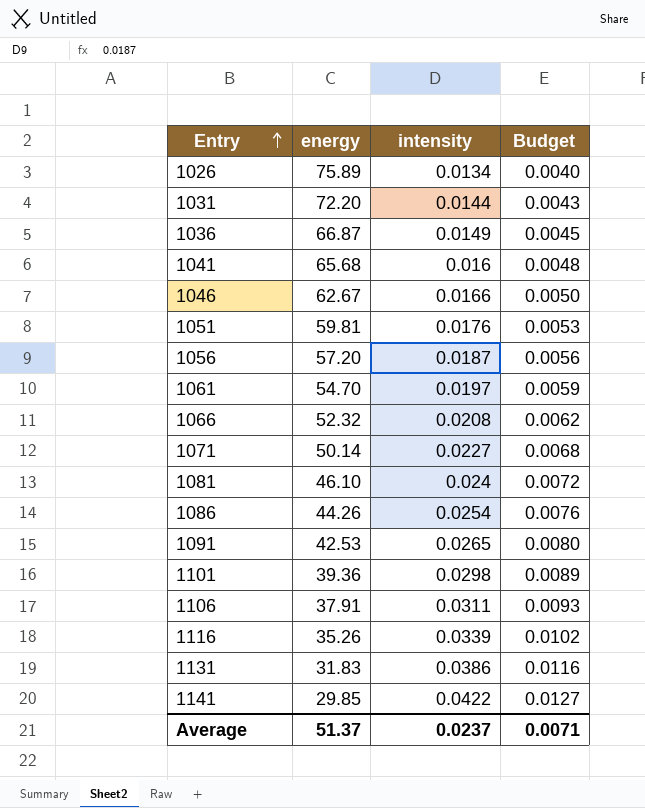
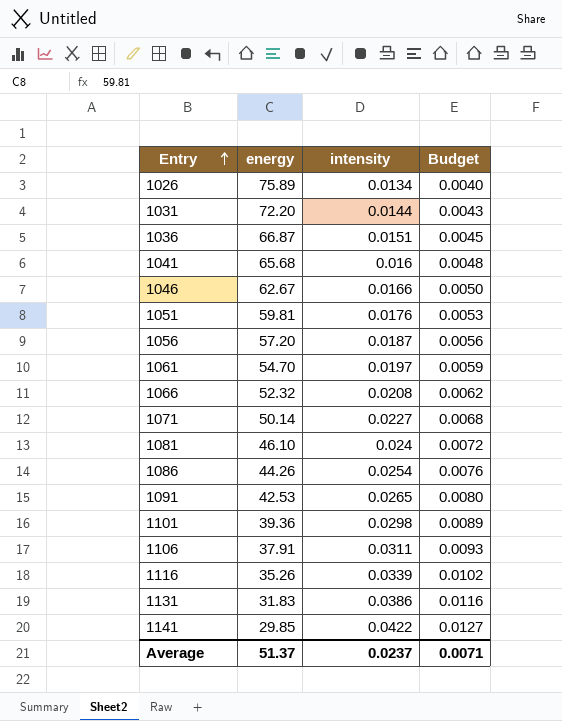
1036 | intensity: 0.0149 -> 0.0151

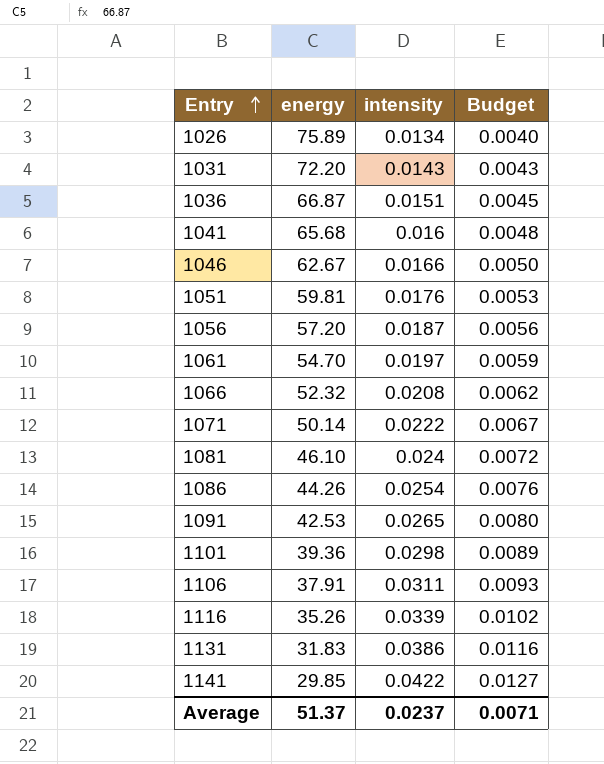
1031 | intensity: 0.0144 -> 0.0143
1071 | intensity: 0.0227 -> 0.0222
1071 | Budget: 0.0068 -> 0.0067

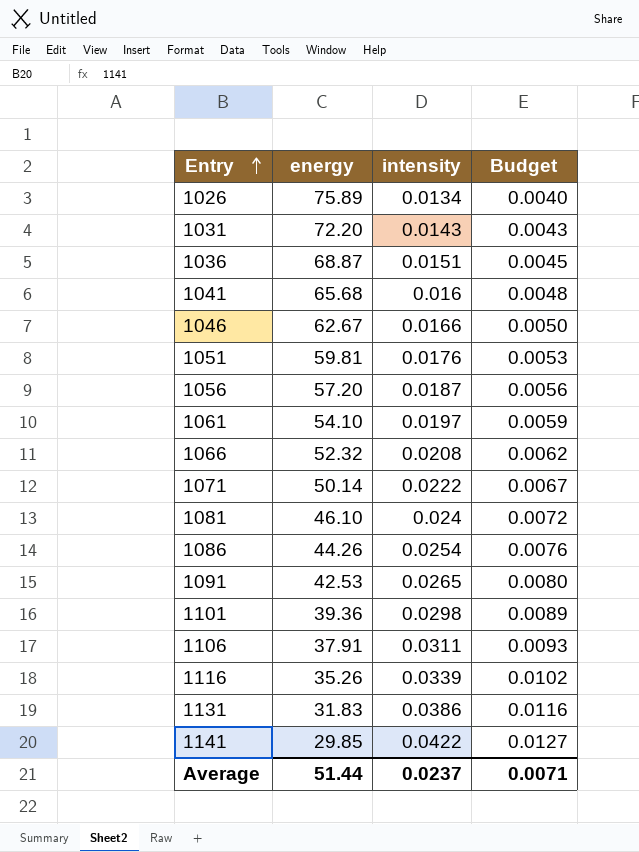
1036 | energy: 66.87 -> 68.87
1061 | energy: 54.70 -> 54.10
Average | energy: 51.37 -> 51.44

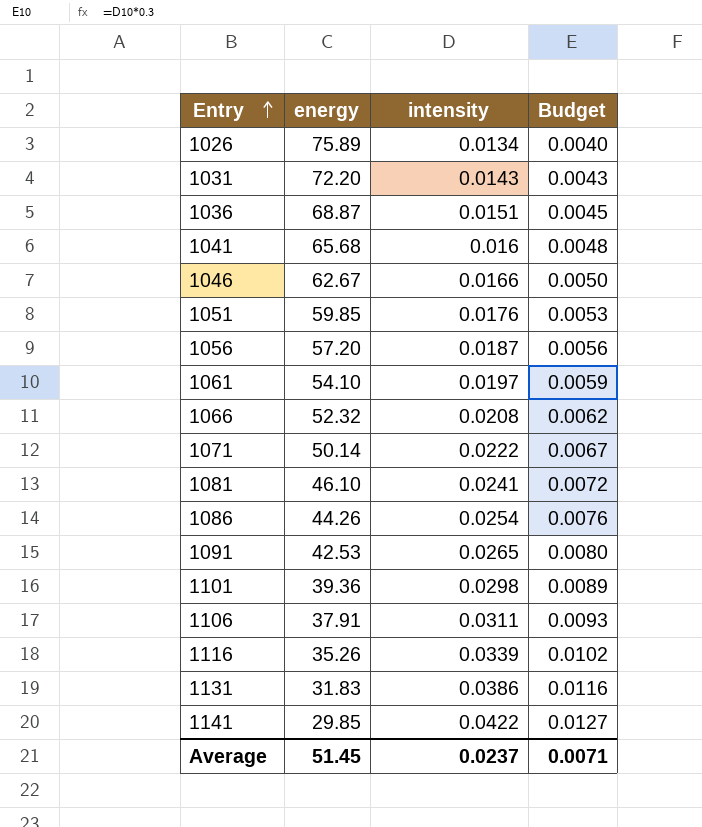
1051 | energy: 59.81 -> 59.85
1081 | intensity: 0.024 -> 0.0241
Average | energy: 51.44 -> 51.45

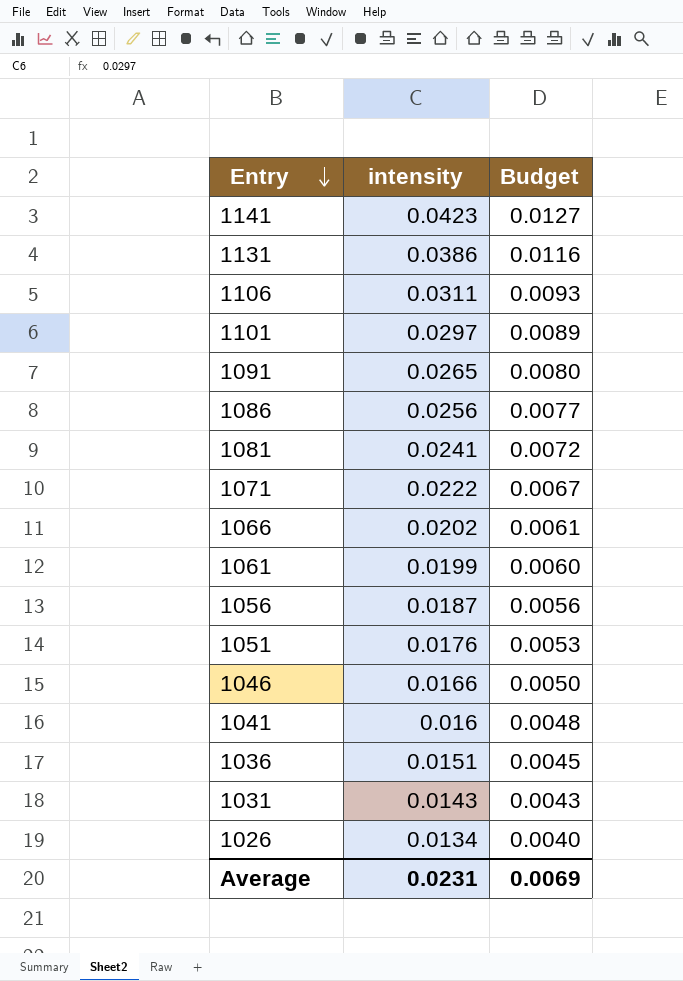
row order: Entry ascending -> Entry descending
column energy | position: 2 -> none
row 1116: 35.26 | 0.0339 | 0.0102 -> none
1141 | intensity: 0.0422 -> 0.0423
1101 | intensity: 0.0298 -> 0.0297
1086 | intensity: 0.0254 -> 0.0256
1086 | Budget: 0.0076 -> 0.0077
1066 | intensity: 0.0208 -> 0.0202
1066 | Budget: 0.0062 -> 0.0061
1061 | intensity: 0.0197 -> 0.0199
1061 | Budget: 0.0059 -> 0.0060
Average | intensity: 0.0237 -> 0.0231
Average | Budget: 0.0071 -> 0.0069

